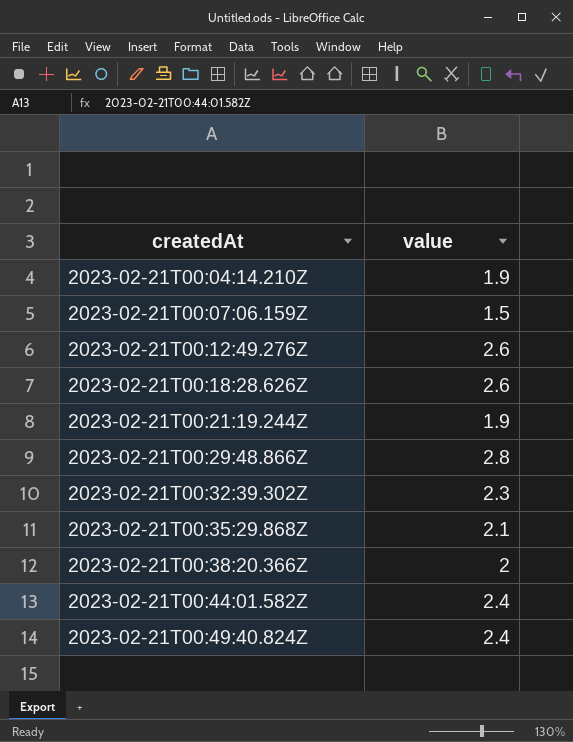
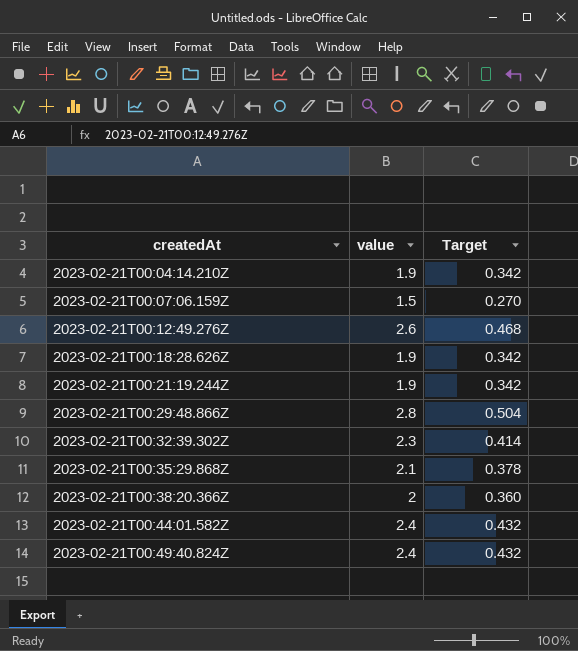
column Target | formula: none -> [value] * 0.18
2023-02-21T00:18:28.626Z | value: 2.6 -> 1.9

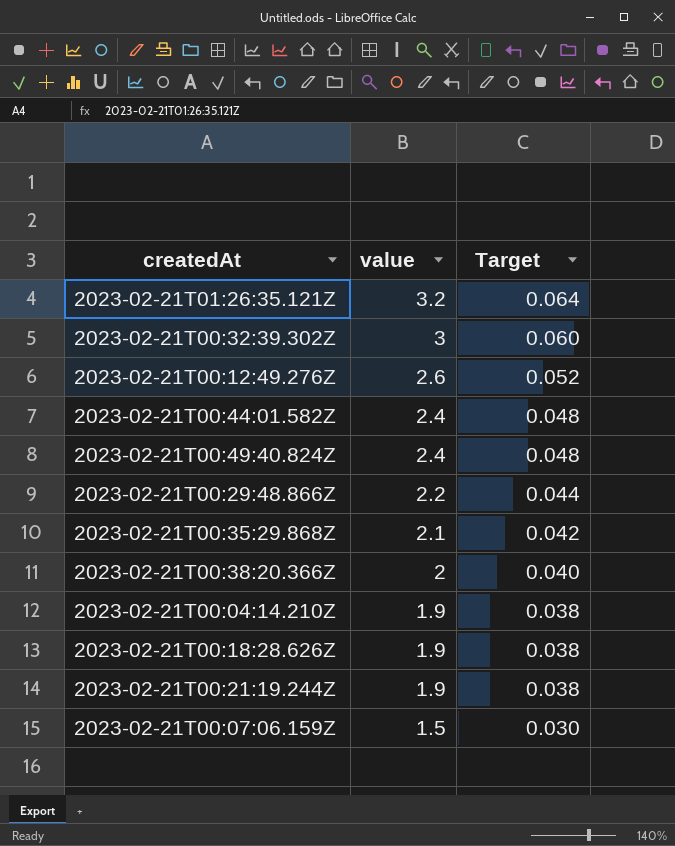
row order: createdAt ascending -> value descending
column Target | formula: [value] * 0.18 -> [value] * 0.02
row 2023-02-21T01:26:35.121Z: none -> 3.2 | 0.064
2023-02-21T00:32:39.302Z | value: 2.3 -> 3
2023-02-21T00:29:48.866Z | value: 2.8 -> 2.2

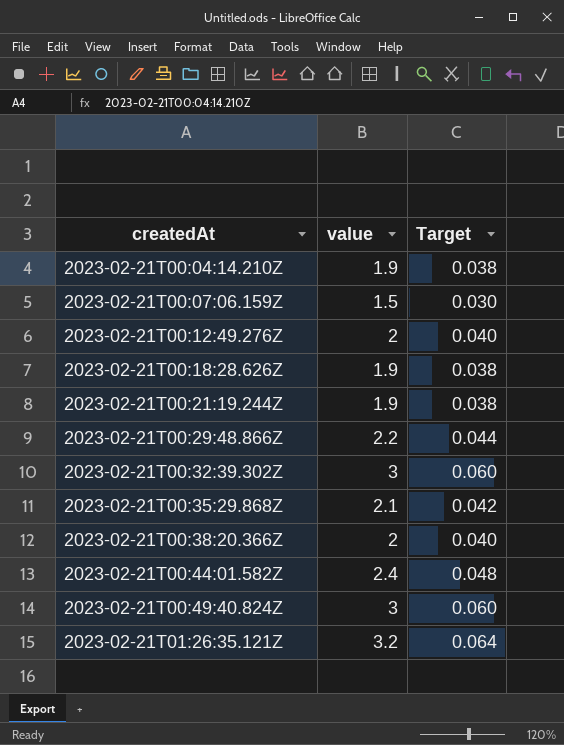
row order: value descending -> createdAt ascending
2023-02-21T00:12:49.276Z | value: 2.6 -> 2
2023-02-21T00:12:49.276Z | Target: 0.052 -> 0.040
2023-02-21T00:49:40.824Z | value: 2.4 -> 3
2023-02-21T00:49:40.824Z | Target: 0.048 -> 0.060

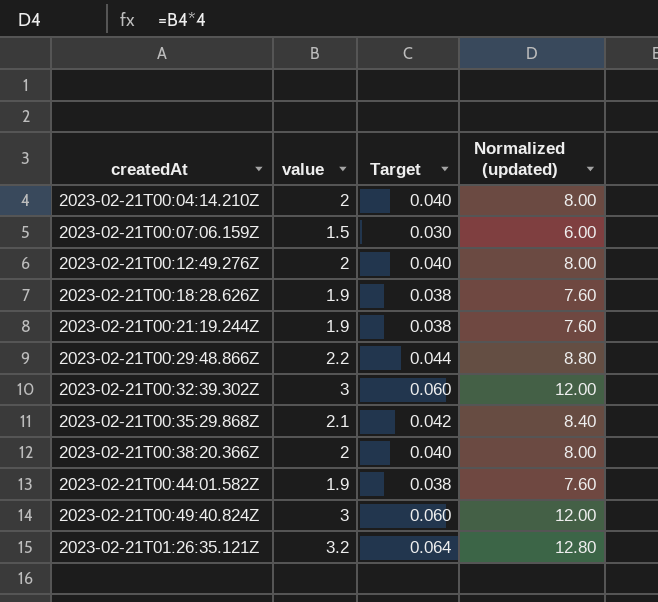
column Normalized (updated) | formula: none -> [value] * 4
2023-02-21T00:04:14.210Z | value: 1.9 -> 2
2023-02-21T00:04:14.210Z | Target: 0.038 -> 0.040
2023-02-21T00:44:01.582Z | value: 2.4 -> 1.9
2023-02-21T00:44:01.582Z | Target: 0.048 -> 0.038

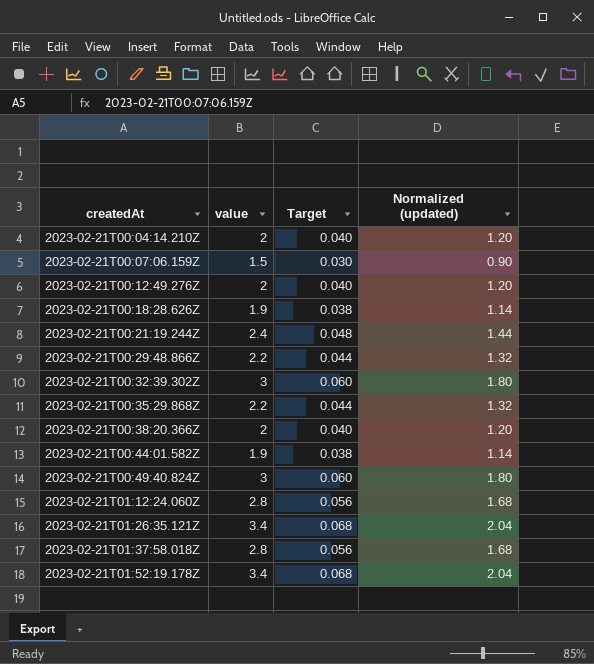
column Normalized (updated) | formula: [value] * 4 -> [value] * 0.6
2023-02-21T00:21:19.244Z | value: 1.9 -> 2.4
2023-02-21T00:21:19.244Z | Target: 0.038 -> 0.048
2023-02-21T00:35:29.868Z | value: 2.1 -> 2.2
2023-02-21T00:35:29.868Z | Target: 0.042 -> 0.044
row 2023-02-21T01:12:24.060Z: none -> 2.8 | 0.056 | 1.68
2023-02-21T01:26:35.121Z | value: 3.2 -> 3.4
2023-02-21T01:26:35.121Z | Target: 0.064 -> 0.068
row 2023-02-21T01:37:58.018Z: none -> 2.8 | 0.056 | 1.68
row 2023-02-21T01:52:19.178Z: none -> 3.4 | 0.068 | 2.04

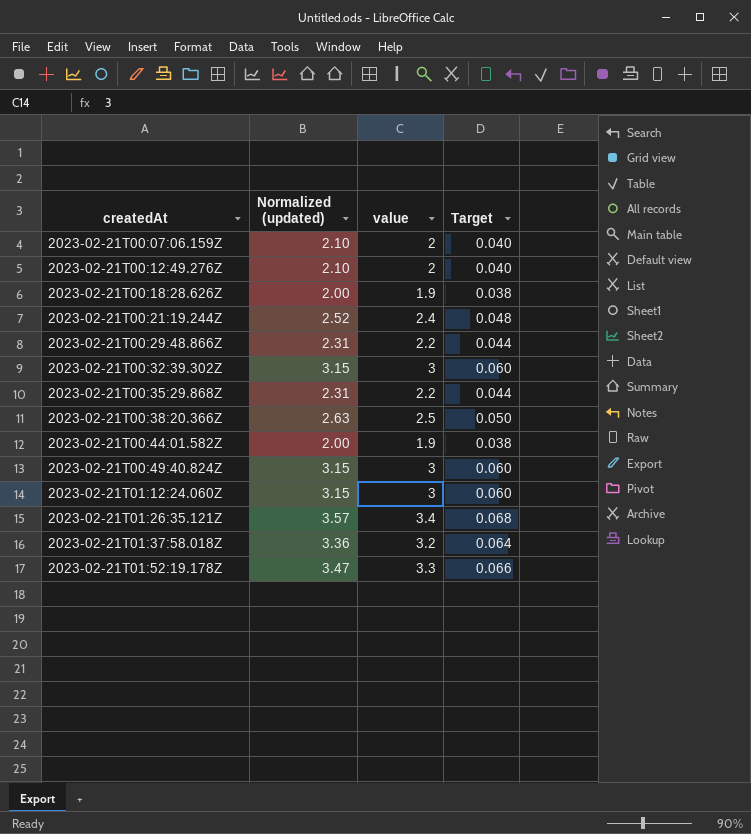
column Normalized (updated) | formula: [value] * 0.6 -> [value] * 1.05
column Normalized (updated) | position: 4 -> 2
row 2023-02-21T00:04:14.210Z: 2 | 0.040 | 1.20 -> none
2023-02-21T00:07:06.159Z | value: 1.5 -> 2
2023-02-21T00:07:06.159Z | Target: 0.030 -> 0.040
2023-02-21T00:38:20.366Z | value: 2 -> 2.5
2023-02-21T00:38:20.366Z | Target: 0.040 -> 0.050
2023-02-21T01:12:24.060Z | value: 2.8 -> 3
2023-02-21T01:12:24.060Z | Target: 0.056 -> 0.060
2023-02-21T01:37:58.018Z | value: 2.8 -> 3.2
2023-02-21T01:37:58.018Z | Target: 0.056 -> 0.064
2023-02-21T01:52:19.178Z | value: 3.4 -> 3.3
2023-02-21T01:52:19.178Z | Target: 0.068 -> 0.066

